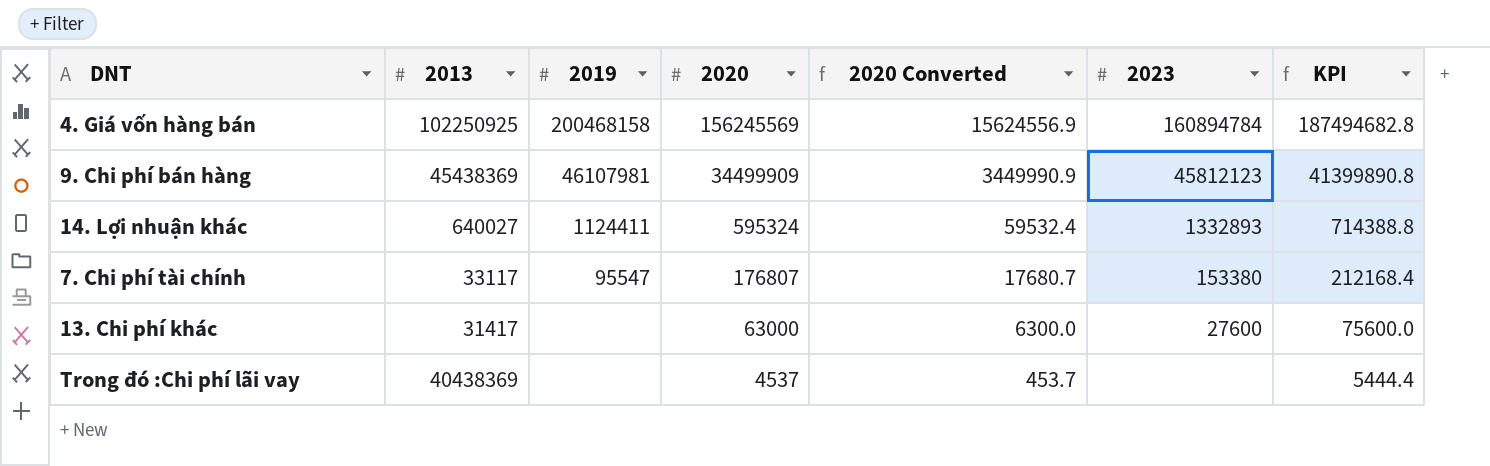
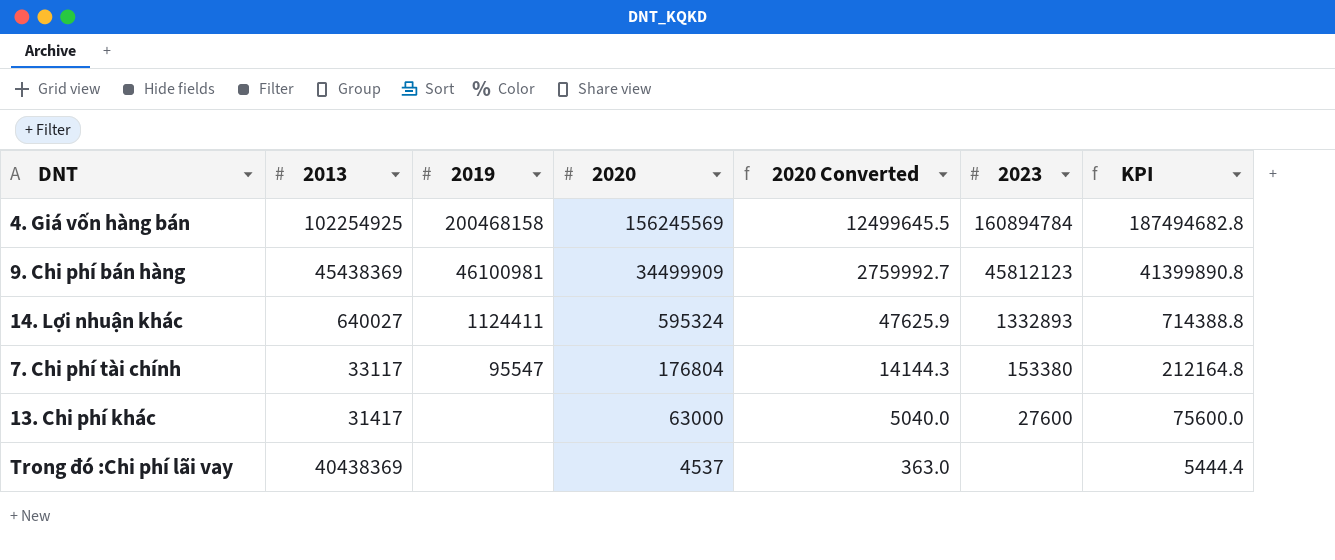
column 2020 Converted | formula: [2020] * 0.1 -> [2020] * 0.08
4. Giá vốn hàng bán | 2013: 102250925 -> 102254925
9. Chi phí bán hàng | 2019: 46107981 -> 46100981
7. Chi phí tài chính | 2020: 176807 -> 176804
7. Chi phí tài chính | KPI: 212168.4 -> 212164.8

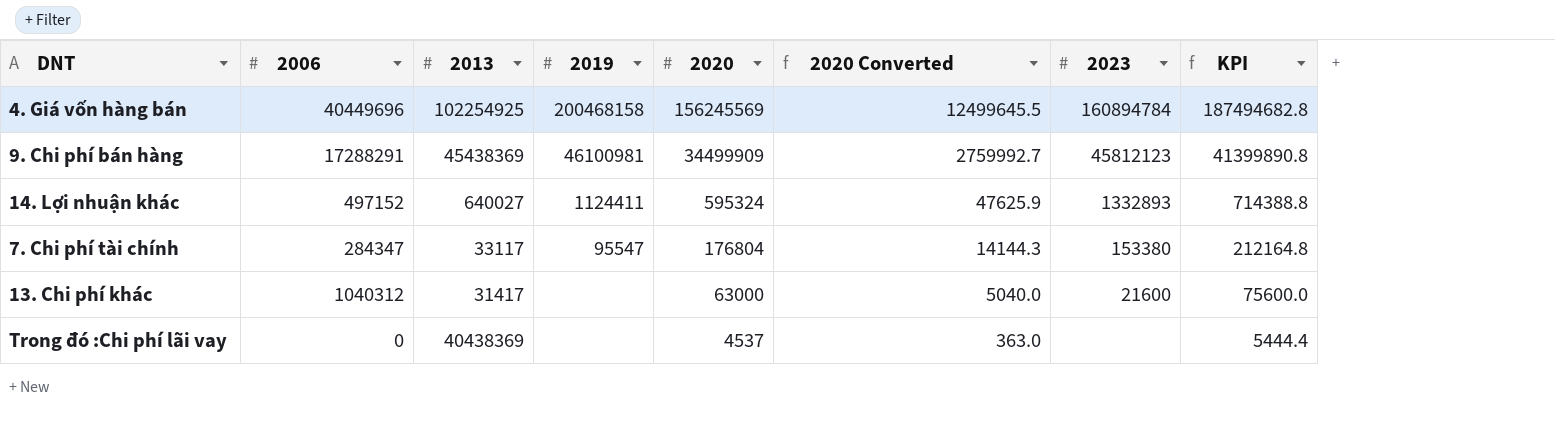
column 2006 | position: none -> 2
13. Chi phí khác | 2023: 27600 -> 21600

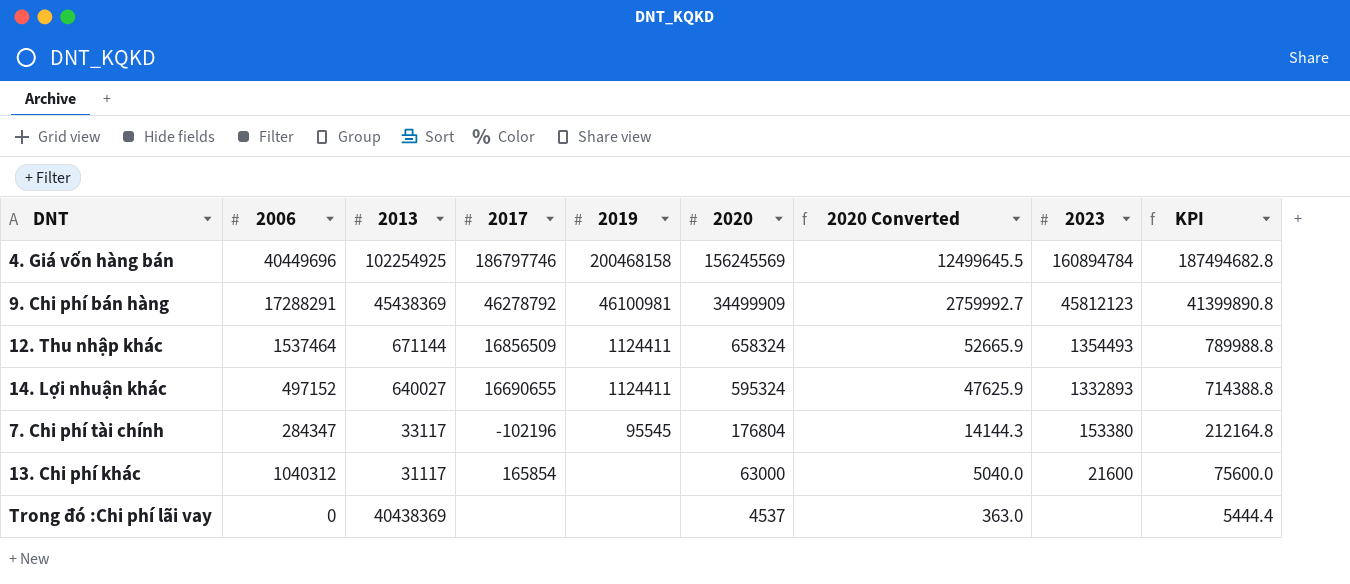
column 2017 | position: none -> 4
row 12. Thu nhập khác: none -> 1537464 | 671144 | 16856509 | 1124411 | 658324 | 52665.9 | 1354493 | 789988.8
7. Chi phí tài chính | 2019: 95547 -> 95545
13. Chi phí khác | 2013: 31417 -> 31117

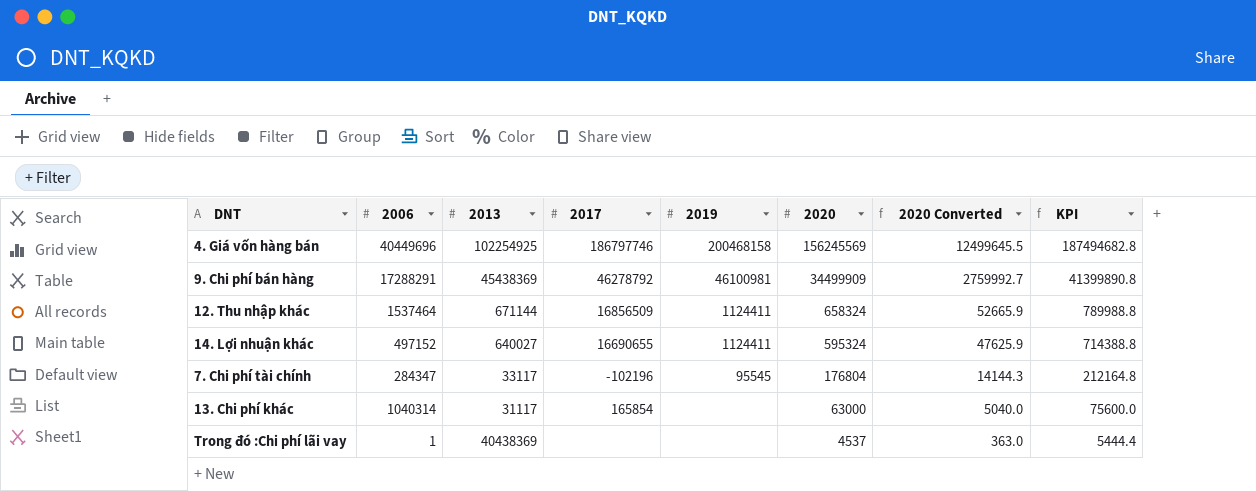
column 2023 | position: 8 -> none
13. Chi phí khác | 2006: 1040312 -> 1040314
Trong đó :Chi phí lãi vay | 2006: 0 -> 1

